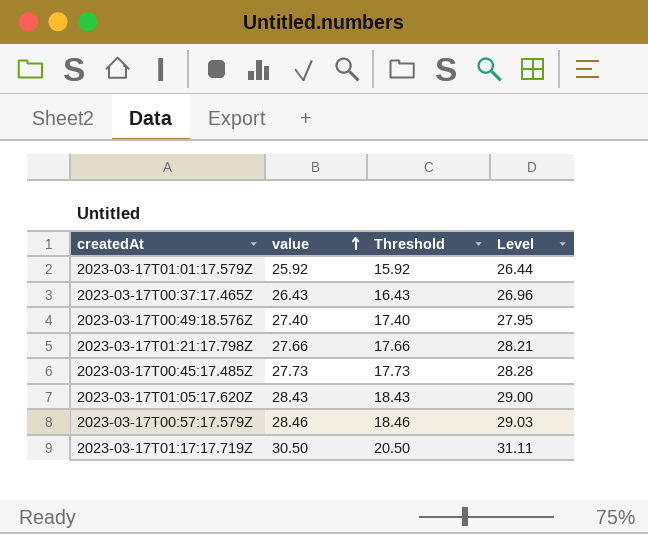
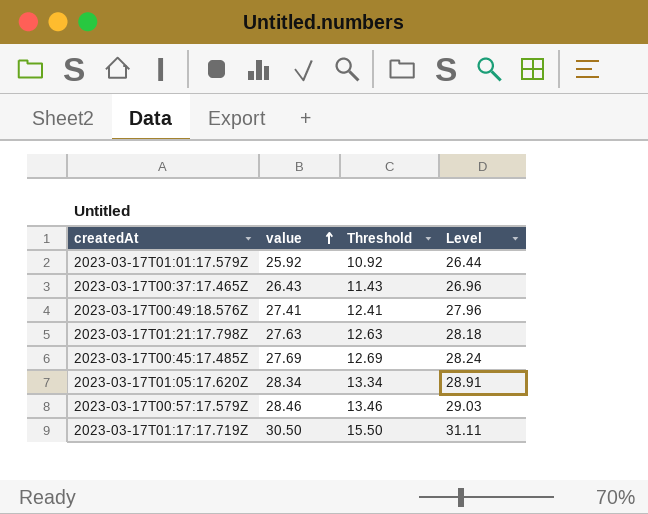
column Threshold | formula: [value] - 10 -> [value] - 15
2023-03-17T00:49:18.576Z | value: 27.40 -> 27.41
2023-03-17T00:49:18.576Z | Level: 27.95 -> 27.96
2023-03-17T01:21:17.798Z | value: 27.66 -> 27.63
2023-03-17T01:21:17.798Z | Level: 28.21 -> 28.18
2023-03-17T00:45:17.485Z | value: 27.73 -> 27.69
2023-03-17T00:45:17.485Z | Level: 28.28 -> 28.24
2023-03-17T01:05:17.620Z | value: 28.43 -> 28.34
2023-03-17T01:05:17.620Z | Level: 29.00 -> 28.91

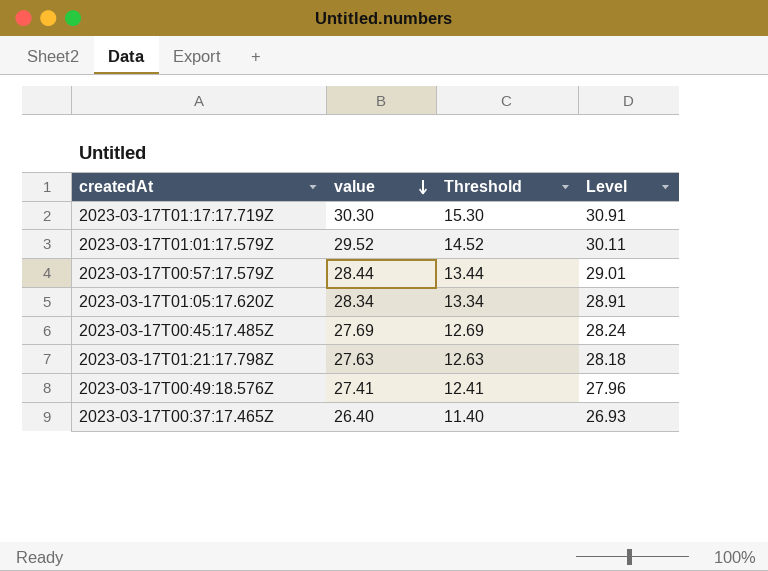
row order: value ascending -> value descending
2023-03-17T01:17:17.719Z | value: 30.50 -> 30.30
2023-03-17T01:17:17.719Z | Threshold: 15.50 -> 15.30
2023-03-17T01:17:17.719Z | Level: 31.11 -> 30.91
2023-03-17T01:01:17.579Z | value: 25.92 -> 29.52
2023-03-17T01:01:17.579Z | Threshold: 10.92 -> 14.52
2023-03-17T01:01:17.579Z | Level: 26.44 -> 30.11
2023-03-17T00:57:17.579Z | value: 28.46 -> 28.44
2023-03-17T00:57:17.579Z | Threshold: 13.46 -> 13.44
2023-03-17T00:57:17.579Z | Level: 29.03 -> 29.01
2023-03-17T00:37:17.465Z | value: 26.43 -> 26.40
2023-03-17T00:37:17.465Z | Threshold: 11.43 -> 11.40
2023-03-17T00:37:17.465Z | Level: 26.96 -> 26.93

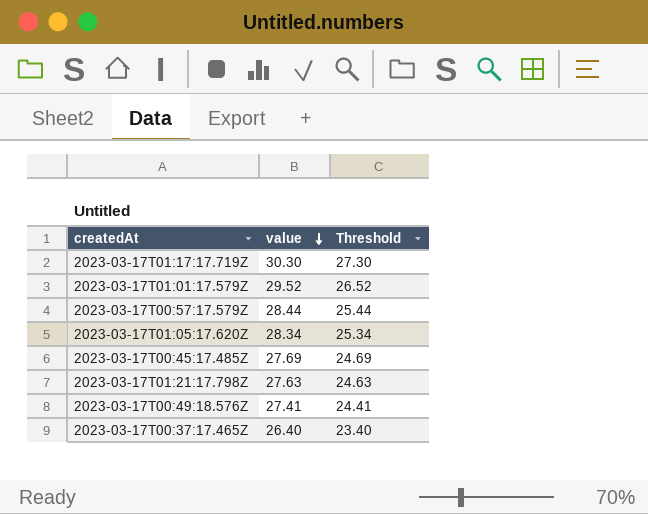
column Level | formula: [value] * 1.02 -> none
column Threshold | formula: [value] - 15 -> [value] - 3

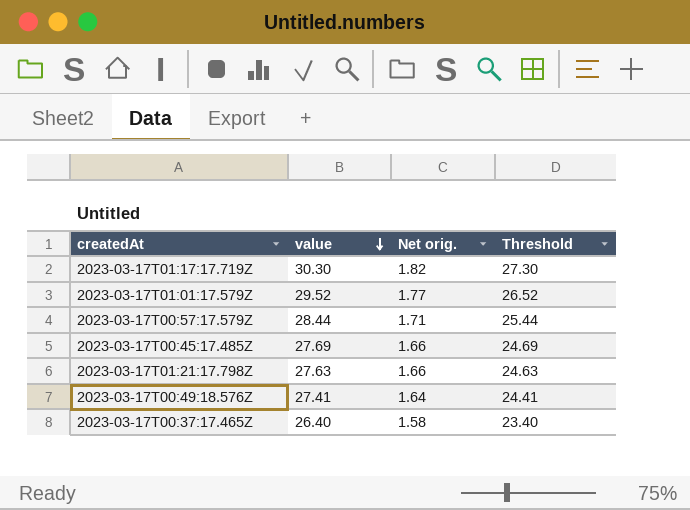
column Net orig. | formula: none -> [value] * 0.06
row 2023-03-17T01:05:17.620Z: 28.34 | 25.34 -> none

